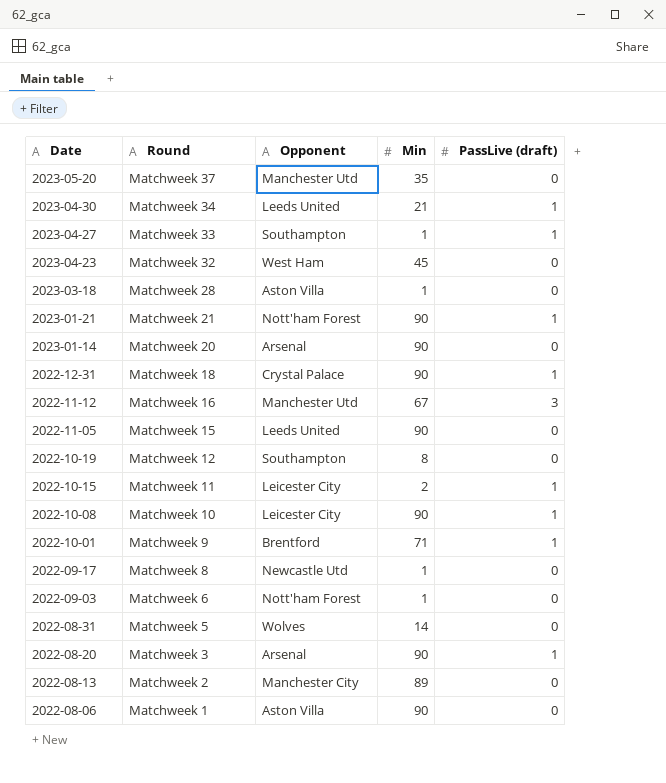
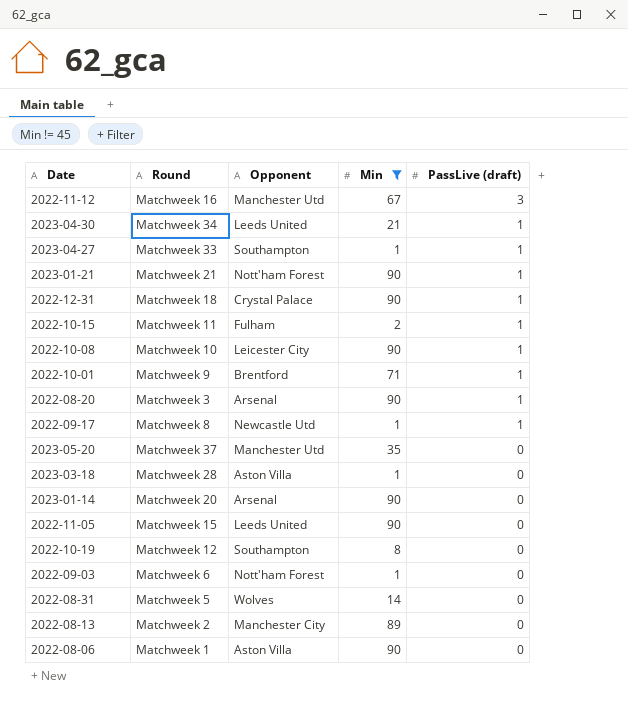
filter: none -> Min != 45
row order: Date descending -> PassLive (draft) descending
2022-10-15 | Opponent: Leicester City -> Fulham
2022-09-17 | PassLive (draft): 0 -> 1

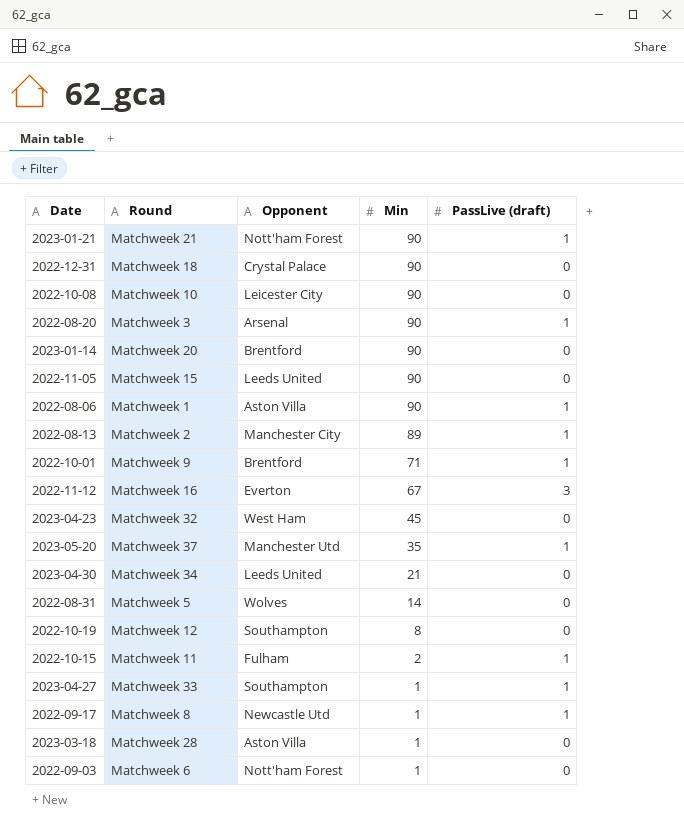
filter: Min != 45 -> none
row order: PassLive (draft) descending -> Min descending
2022-12-31 | PassLive (draft): 1 -> 0
2022-10-08 | PassLive (draft): 1 -> 0
2023-01-14 | Opponent: Arsenal -> Brentford
2022-08-06 | PassLive (draft): 0 -> 1
2022-08-13 | PassLive (draft): 0 -> 1
2022-11-12 | Opponent: Manchester Utd -> Everton
2023-05-20 | PassLive (draft): 0 -> 1
2023-04-30 | PassLive (draft): 1 -> 0

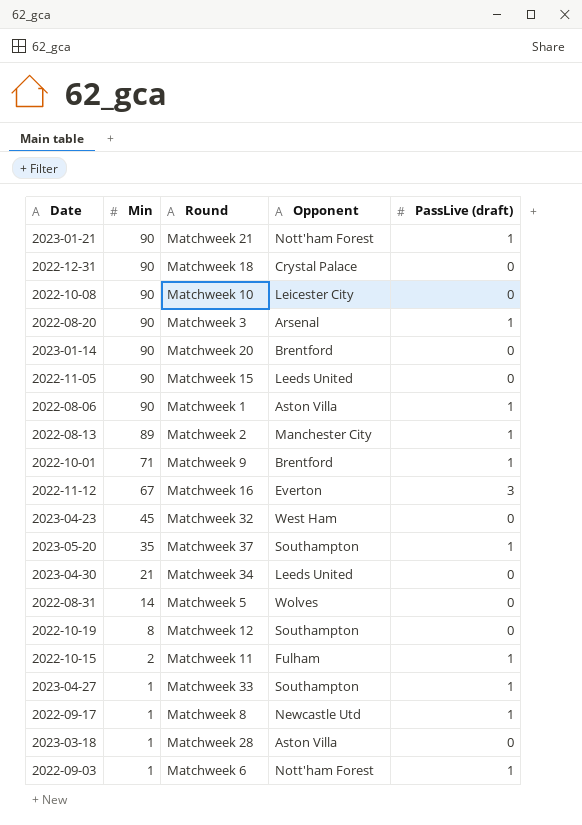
column Min | position: 4 -> 2
2023-05-20 | Opponent: Manchester Utd -> Southampton
2022-09-03 | PassLive (draft): 0 -> 1

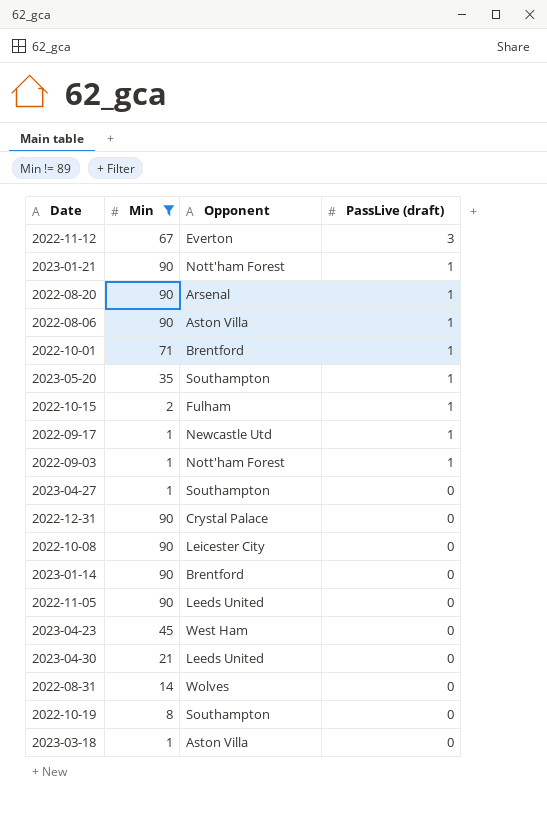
filter: none -> Min != 89
row order: Min descending -> PassLive (draft) descending
column Round | position: 3 -> none
2023-04-27 | PassLive (draft): 1 -> 0

